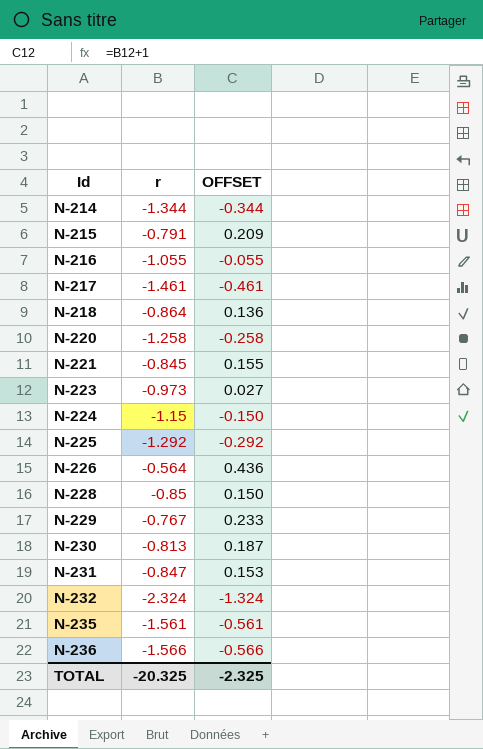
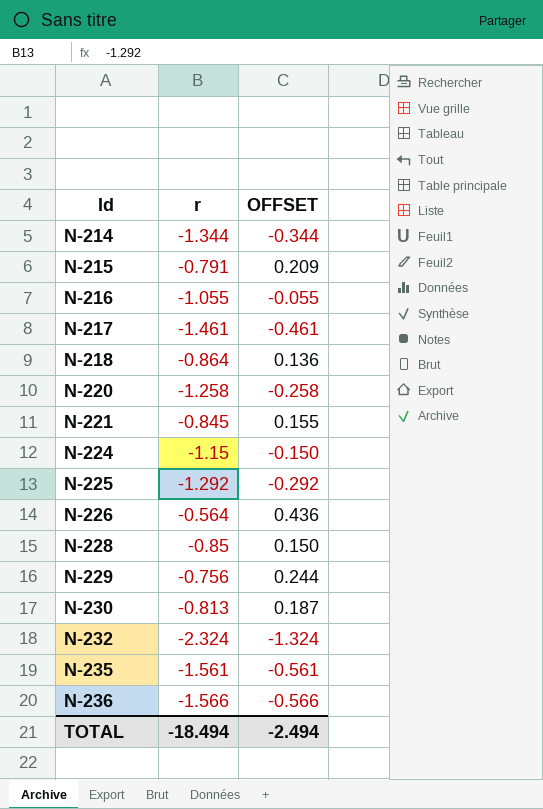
row N-223: -0.973 | 0.027 -> none
row N-231: -0.847 | 0.153 -> none
N-229 | r: -0.767 -> -0.756
N-229 | OFFSET: 0.233 -> 0.244
TOTAL | r: -20.325 -> -18.494
TOTAL | OFFSET: -2.325 -> -2.494

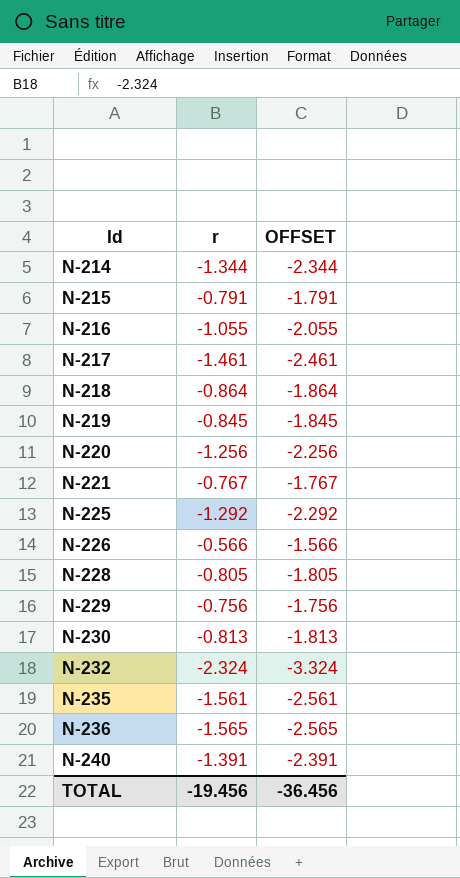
column OFFSET | formula: [r] + 1 -> [r] - 1
row N-224: -1.15 | -0.150 -> none
row N-219: none -> -0.845 | -1.845
N-220 | r: -1.258 -> -1.256
N-221 | r: -0.845 -> -0.767
N-226 | r: -0.564 -> -0.566
N-228 | r: -0.85 -> -0.805
N-236 | r: -1.566 -> -1.565
row N-240: none -> -1.391 | -2.391
TOTAL | r: -18.494 -> -19.456
TOTAL | OFFSET: -2.494 -> -36.456

